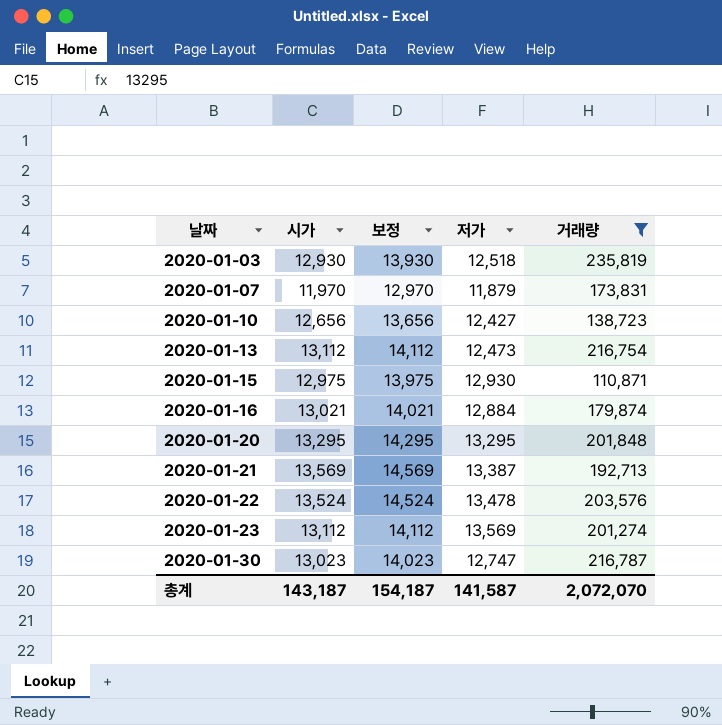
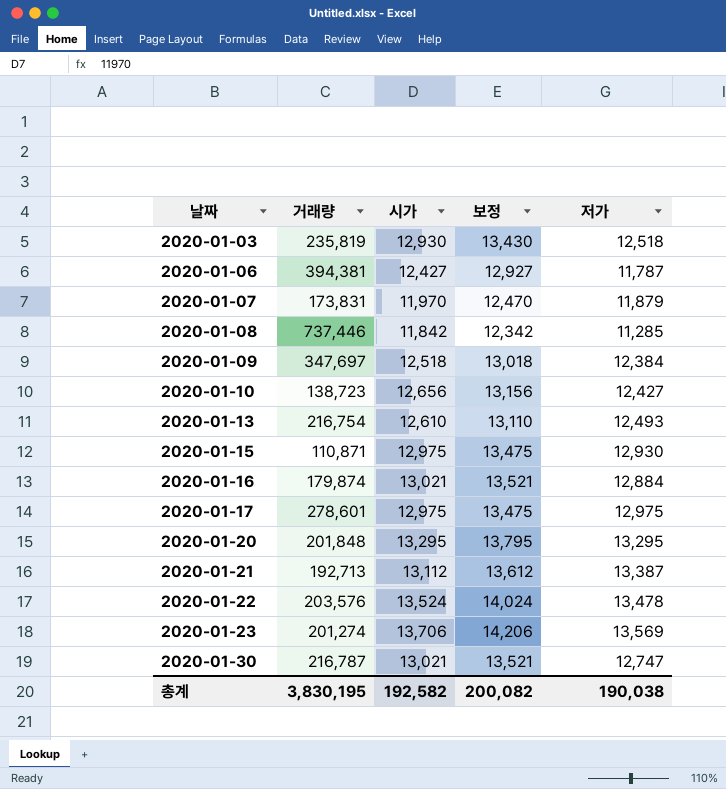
filter: 거래량 <= 235,819 -> none
column 거래량 | position: 5 -> 2
column 보정 | formula: [시가] + 1000 -> [시가] + 500
2020-01-13 | 시가: 13,112 -> 12,610
2020-01-13 | 저가: 12,473 -> 12,493
2020-01-21 | 시가: 13,569 -> 13,112
2020-01-23 | 시가: 13,112 -> 13,706
2020-01-30 | 시가: 13,023 -> 13,021
총계 | 거래량: 2,072,070 -> 3,830,195
총계 | 시가: 143,187 -> 192,582
총계 | 보정: 154,187 -> 200,082
총계 | 저가: 141,587 -> 190,038

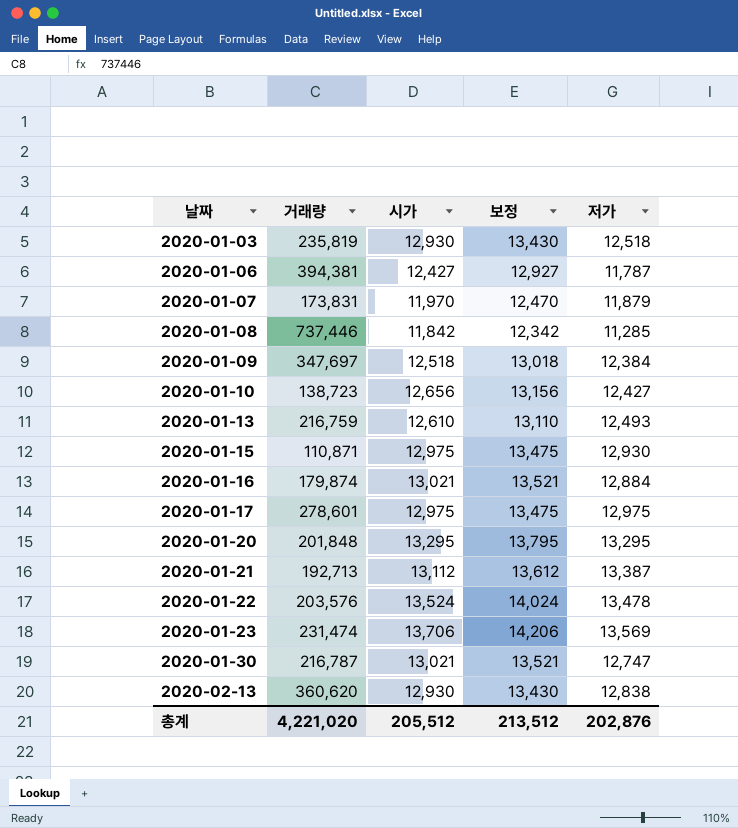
2020-01-13 | 거래량: 216,754 -> 216,759
2020-01-23 | 거래량: 201,274 -> 231,474
row 2020-02-13: none -> 360,620 | 12,930 | 13,430 | 12,838
총계 | 거래량: 3,830,195 -> 4,221,020
총계 | 시가: 192,582 -> 205,512
총계 | 보정: 200,082 -> 213,512
총계 | 저가: 190,038 -> 202,876

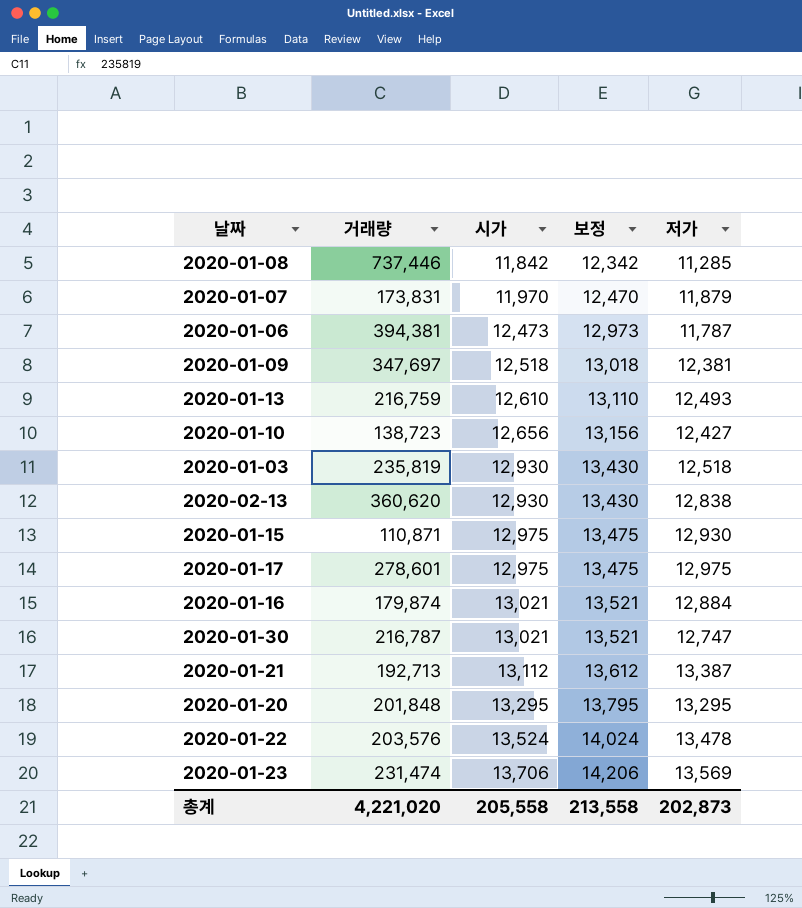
row order: 날짜 ascending -> 시가 ascending
2020-01-06 | 시가: 12,427 -> 12,473
2020-01-06 | 보정: 12,927 -> 12,973
2020-01-09 | 저가: 12,384 -> 12,381
총계 | 시가: 205,512 -> 205,558
총계 | 보정: 213,512 -> 213,558
총계 | 저가: 202,876 -> 202,873

